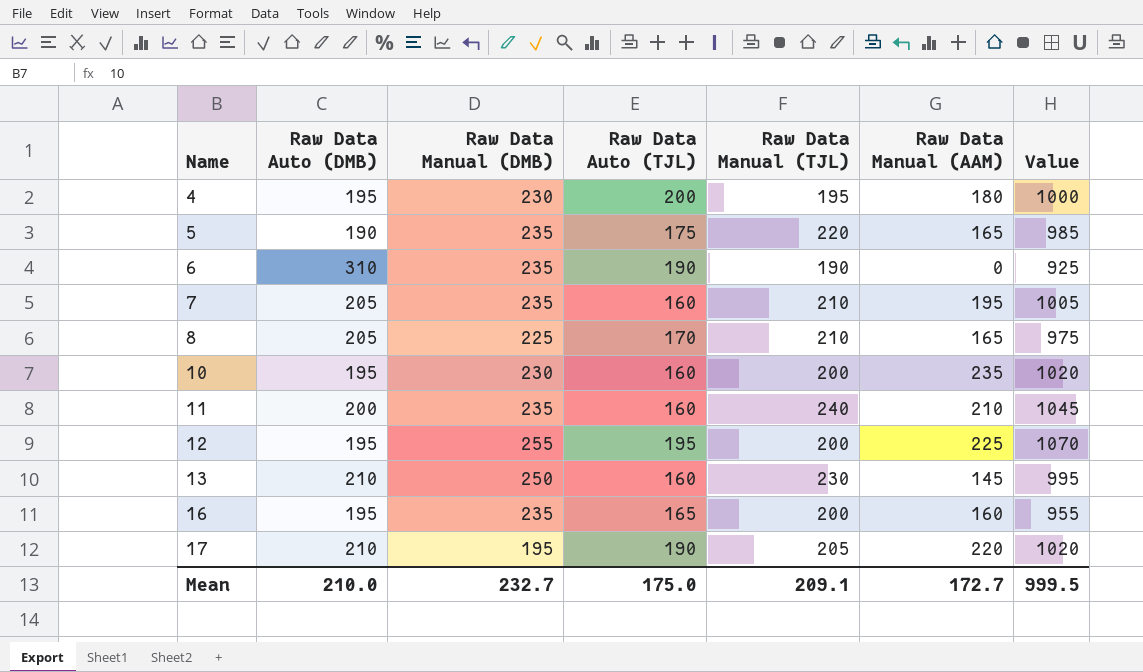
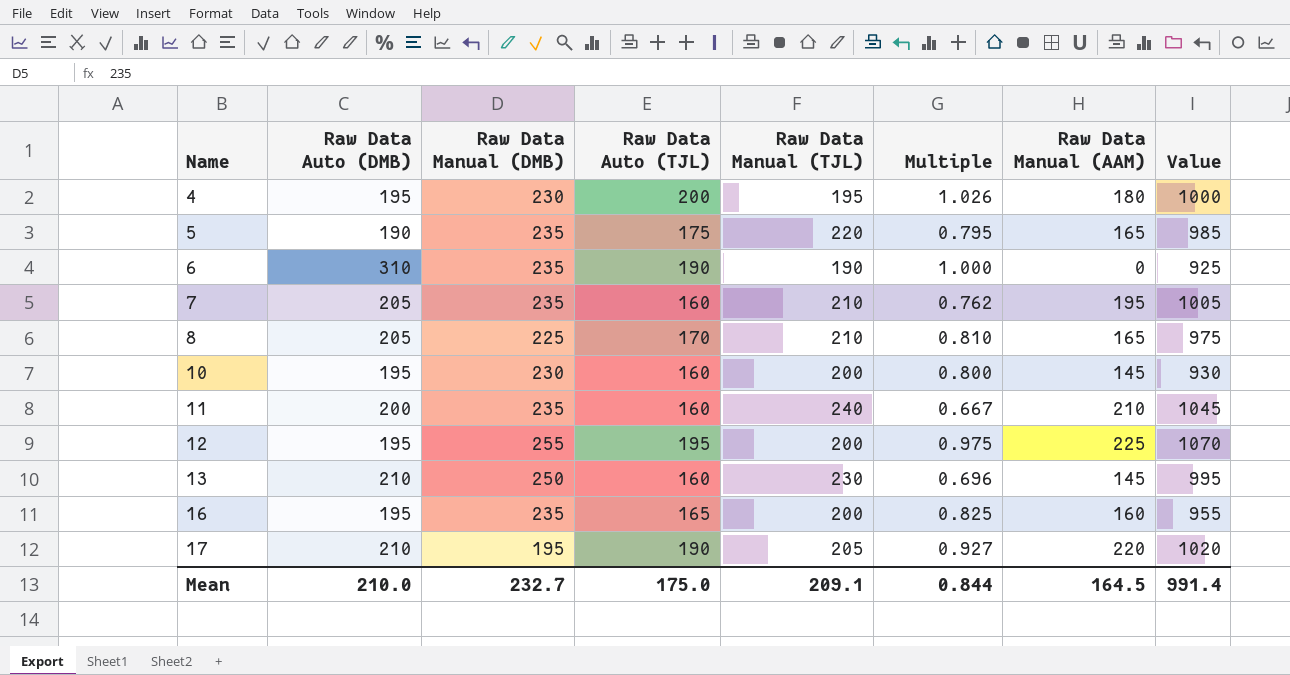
column Multiple | formula: none -> [Raw Data Auto (TJL)] / [Raw Data Manual (TJL)]
10 | Raw Data Manual (AAM): 235 -> 145
10 | Value: 1020 -> 930
Mean | Raw Data Manual (AAM): 172.7 -> 164.5
Mean | Value: 999.5 -> 991.4

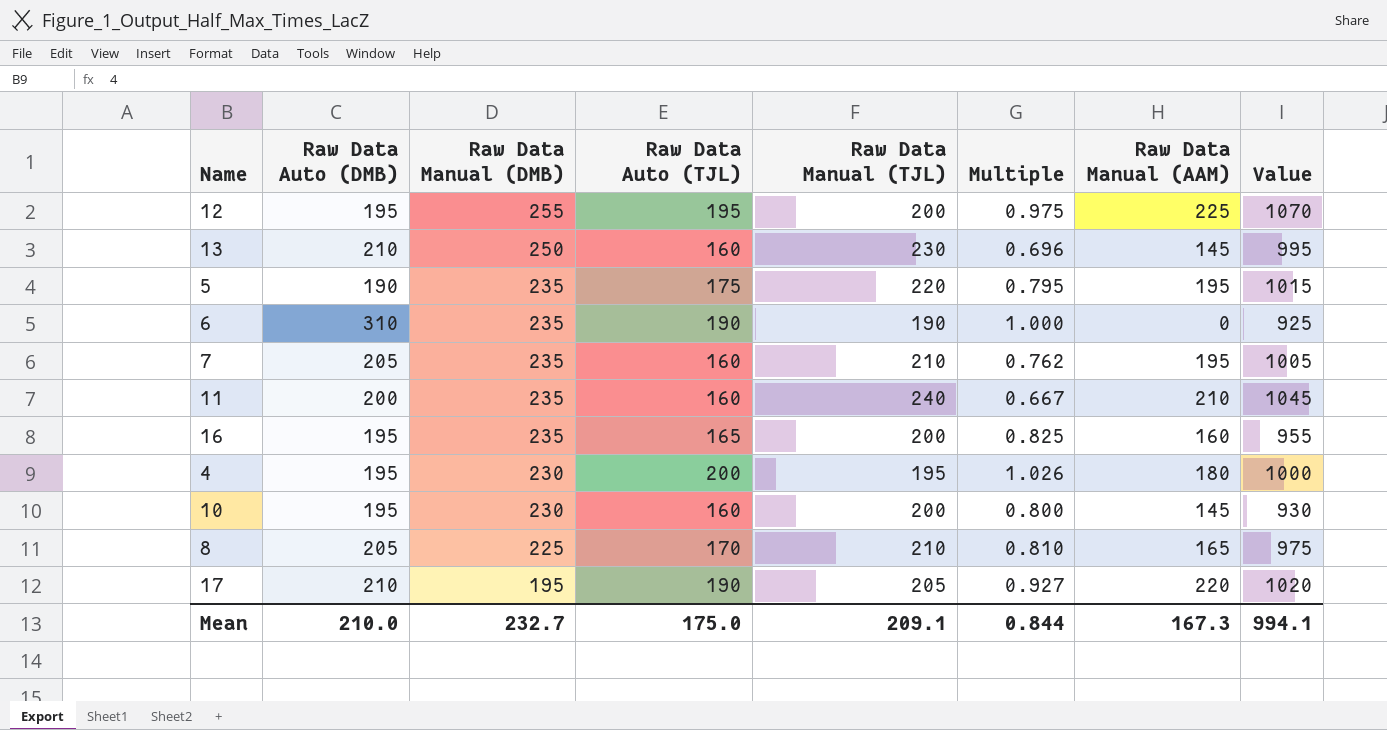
row order: Name ascending -> Raw Data Manual (DMB) descending
5 | Raw Data Manual (AAM): 165 -> 195
5 | Value: 985 -> 1015
Mean | Raw Data Manual (AAM): 164.5 -> 167.3
Mean | Value: 991.4 -> 994.1

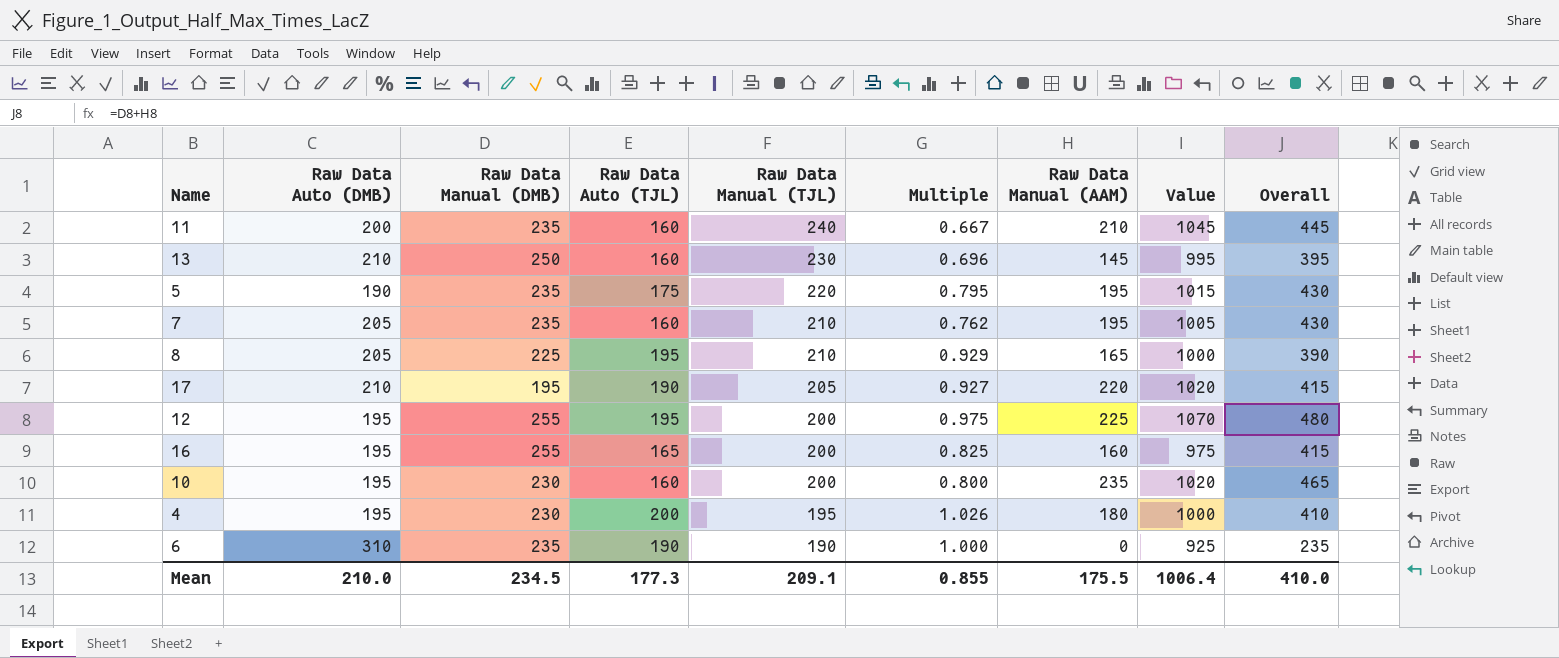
row order: Raw Data Manual (DMB) descending -> Raw Data Manual (TJL) descending
column Overall | formula: none -> [Raw Data Manual (DMB)] + [Raw Data Manual (AAM)]
8 | Raw Data Auto (TJL): 170 -> 195
8 | Multiple: 0.810 -> 0.929
8 | Value: 975 -> 1000
16 | Raw Data Manual (DMB): 235 -> 255
16 | Value: 955 -> 975
10 | Raw Data Manual (AAM): 145 -> 235
10 | Value: 930 -> 1020
Mean | Raw Data Manual (DMB): 232.7 -> 234.5
Mean | Raw Data Auto (TJL): 175.0 -> 177.3
Mean | Multiple: 0.844 -> 0.855
Mean | Raw Data Manual (AAM): 167.3 -> 175.5
Mean | Value: 994.1 -> 1006.4

